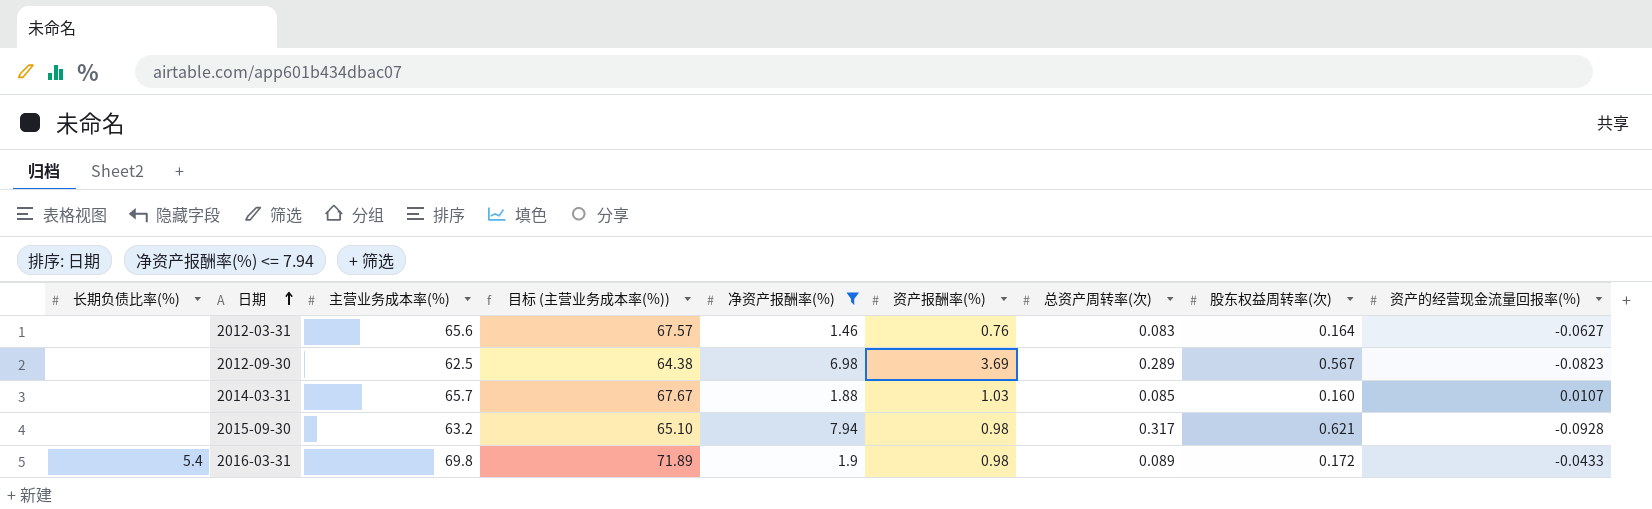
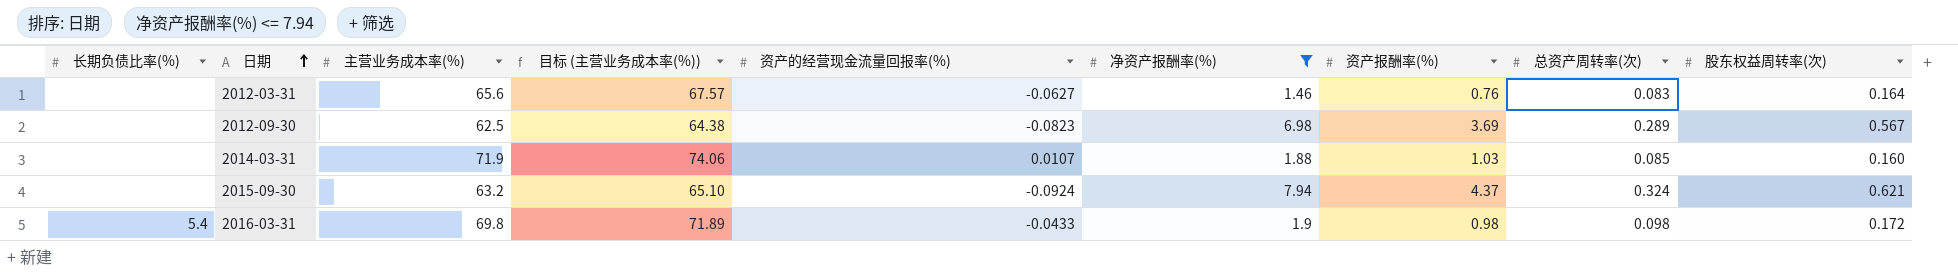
column 资产的经营现金流量回报率(%) | position: 9 -> 5
2014-03-31 | 主营业务成本率(%): 65.7 -> 71.9
2014-03-31 | 目标 (主营业务成本率(%)): 67.67 -> 74.06
2015-09-30 | 资产的经营现金流量回报率(%): -0.0928 -> -0.0924
2015-09-30 | 资产报酬率(%): 0.98 -> 4.37
2015-09-30 | 总资产周转率(次): 0.317 -> 0.324
2016-03-31 | 总资产周转率(次): 0.089 -> 0.098

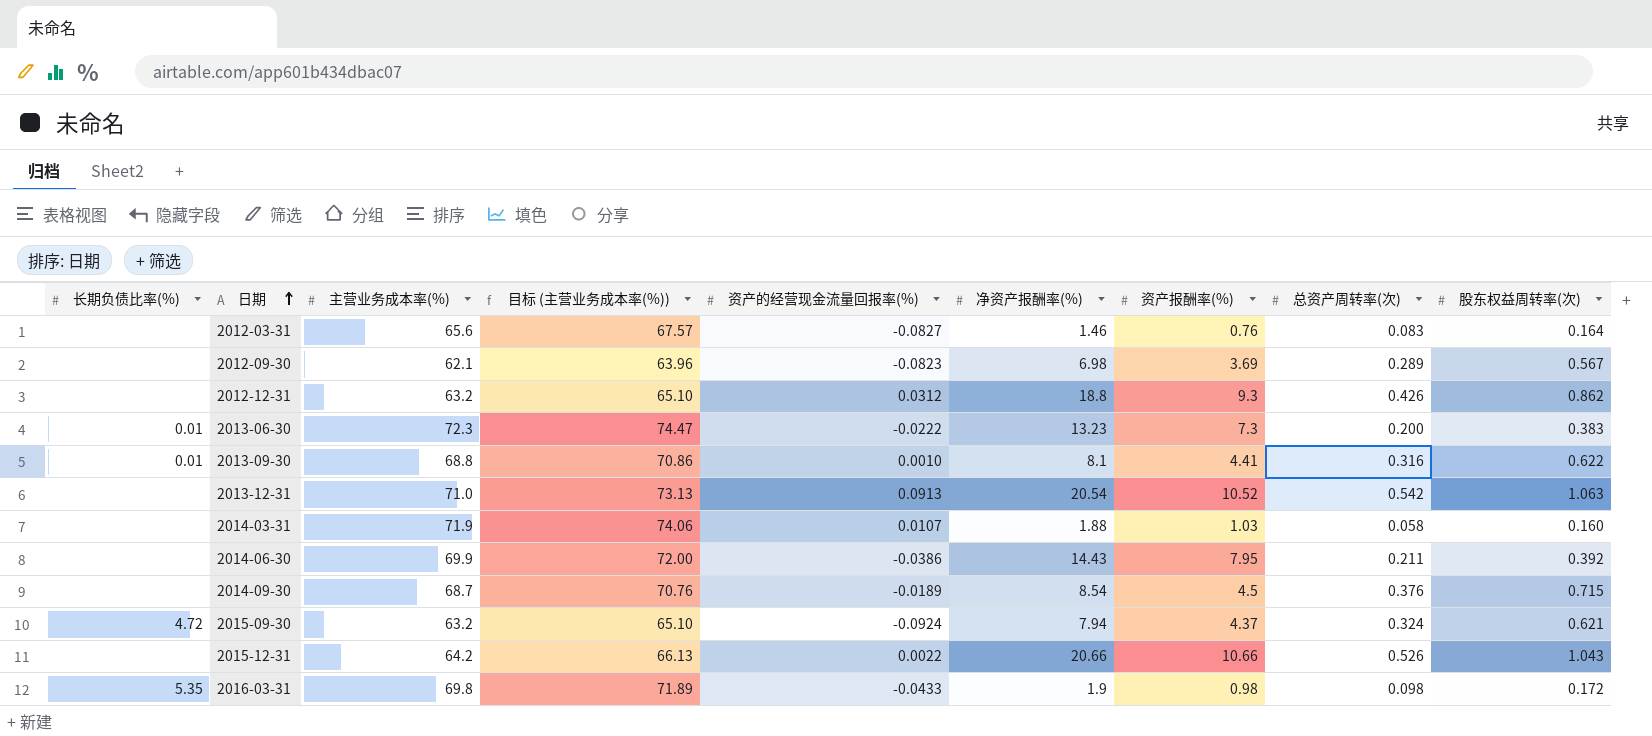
filter: 净资产报酬率(%) <= 7.94 -> none
2012-03-31 | 资产的经营现金流量回报率(%): -0.0627 -> -0.0827
2012-09-30 | 主营业务成本率(%): 62.5 -> 62.1
2012-09-30 | 目标 (主营业务成本率(%)): 64.38 -> 63.96
2014-03-31 | 总资产周转率(次): 0.085 -> 0.058
2015-09-30 | 长期负债比率(%): none -> 4.72
2016-03-31 | 长期负债比率(%): 5.4 -> 5.35

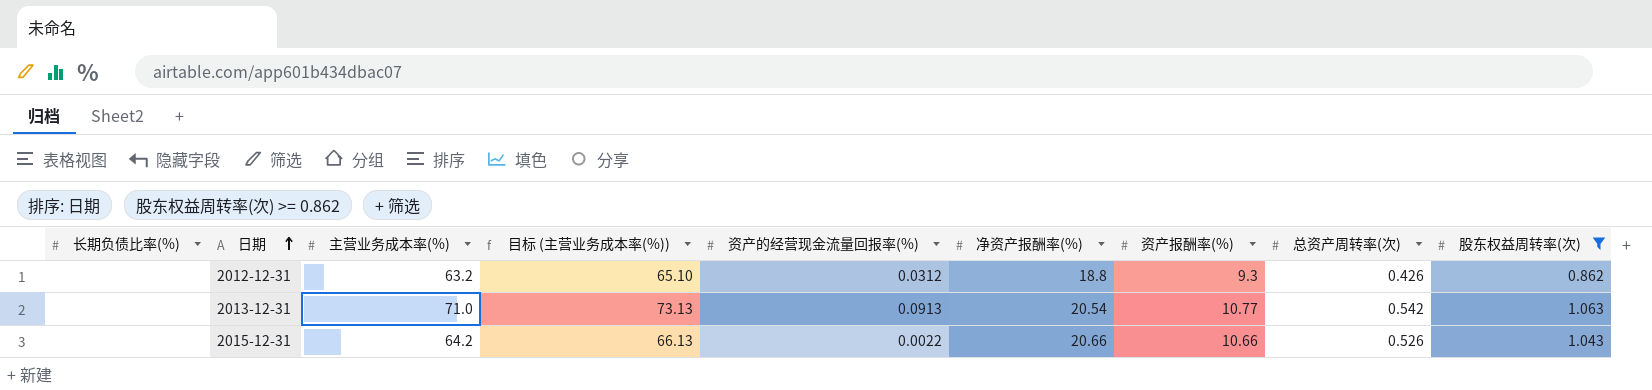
filter: none -> 股东权益周转率(次) >= 0.862
2013-12-31 | 资产报酬率(%): 10.52 -> 10.77

